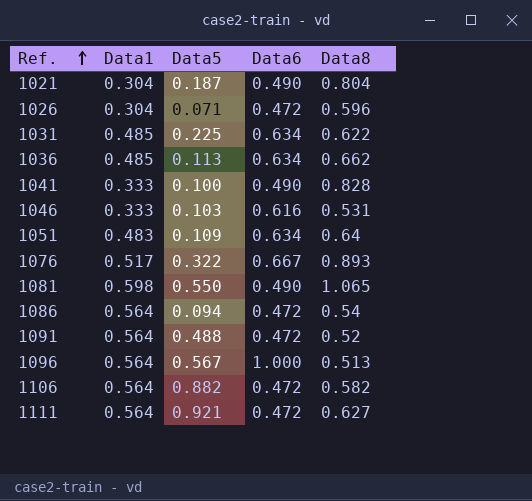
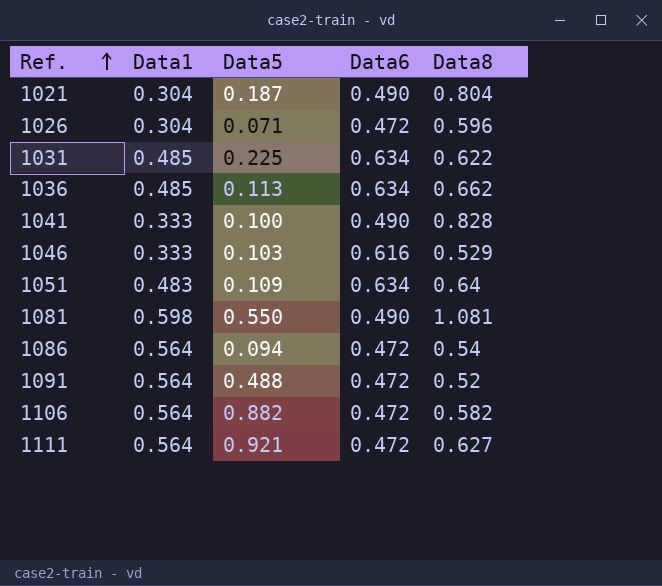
row 1076: 0.517 | 0.322 | 0.667 | 0.893 -> none
row 1096: 0.564 | 0.567 | 1.000 | 0.513 -> none
1046 | Data8: 0.531 -> 0.529
1081 | Data8: 1.065 -> 1.081

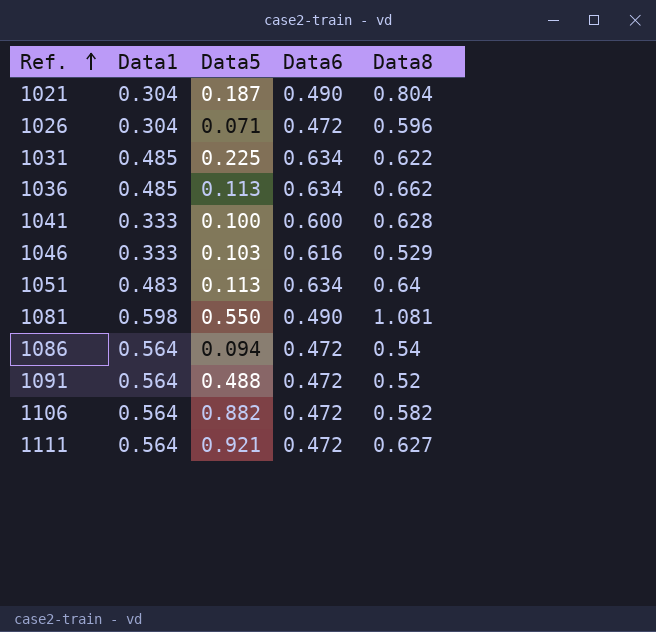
1041 | Data6: 0.490 -> 0.600
1041 | Data8: 0.828 -> 0.628
1051 | Data5: 0.109 -> 0.113

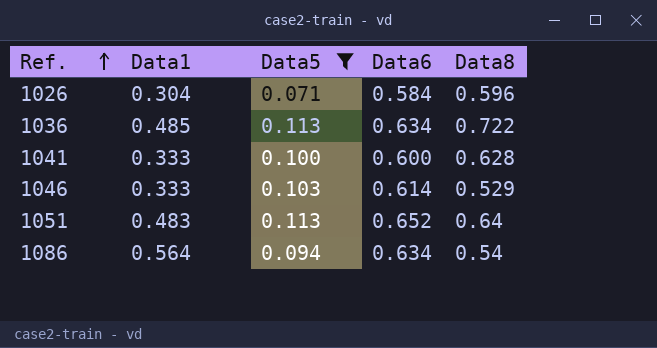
filter: none -> Data5 <= 0.113
1026 | Data6: 0.472 -> 0.584
1036 | Data8: 0.662 -> 0.722
1046 | Data6: 0.616 -> 0.614
1051 | Data6: 0.634 -> 0.652
1086 | Data6: 0.472 -> 0.634

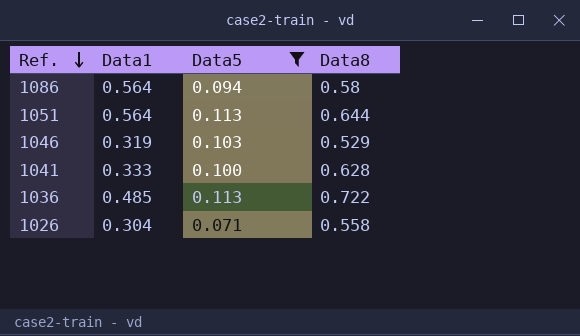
row order: Ref. ascending -> Ref. descending
column Data6 | position: 4 -> none
1086 | Data8: 0.54 -> 0.58
1051 | Data1: 0.483 -> 0.564
1051 | Data8: 0.64 -> 0.644
1046 | Data1: 0.333 -> 0.319
1026 | Data8: 0.596 -> 0.558

